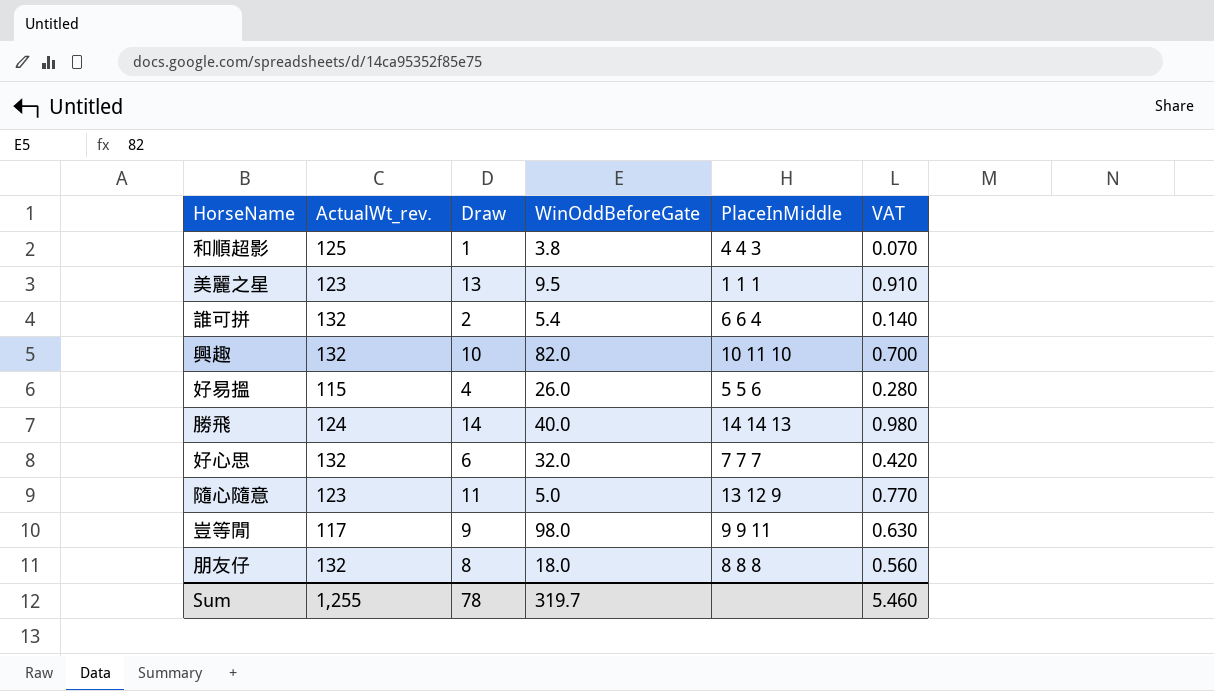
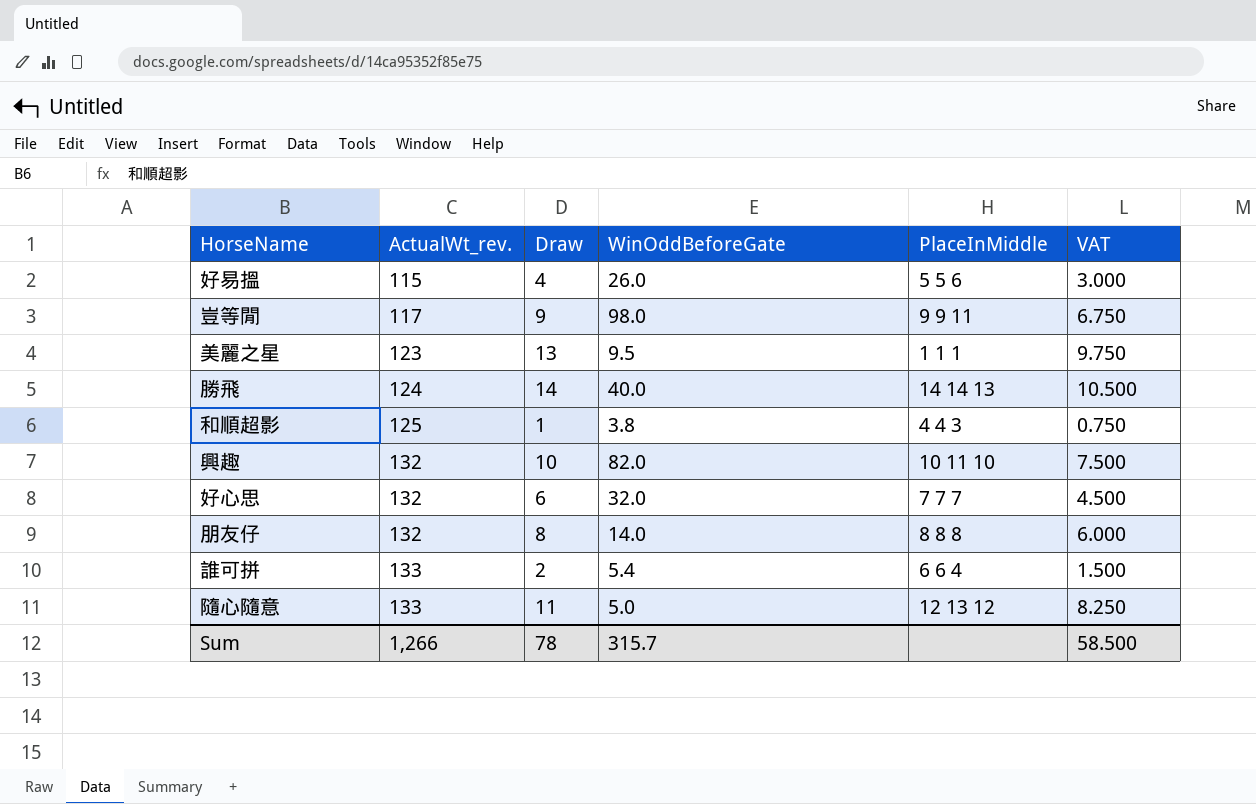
row order: none -> ActualWt_rev. ascending
column VAT | formula: [Draw] * 0.07 -> [Draw] * 0.75
朋友仔 | WinOddBeforeGate: 18.0 -> 14.0
誰可拼 | ActualWt_rev.: 132 -> 133
隨心隨意 | ActualWt_rev.: 123 -> 133
隨心隨意 | PlaceInMiddle: 13 12 9 -> 12 13 12
Sum | ActualWt_rev.: 1,255 -> 1,266
Sum | WinOddBeforeGate: 319.7 -> 315.7
Sum | VAT: 5.460 -> 58.500

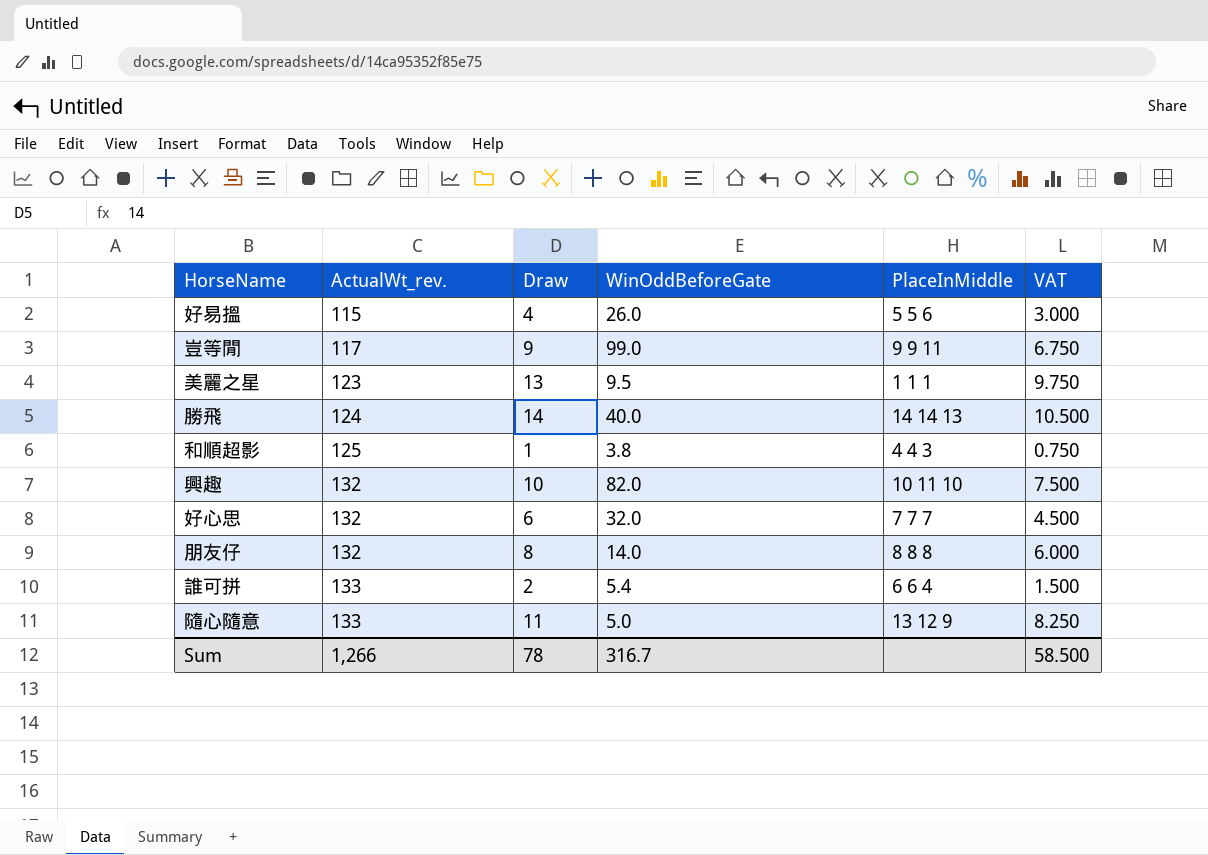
豈等閒 | WinOddBeforeGate: 98.0 -> 99.0
隨心隨意 | PlaceInMiddle: 12 13 12 -> 13 12 9
Sum | WinOddBeforeGate: 315.7 -> 316.7

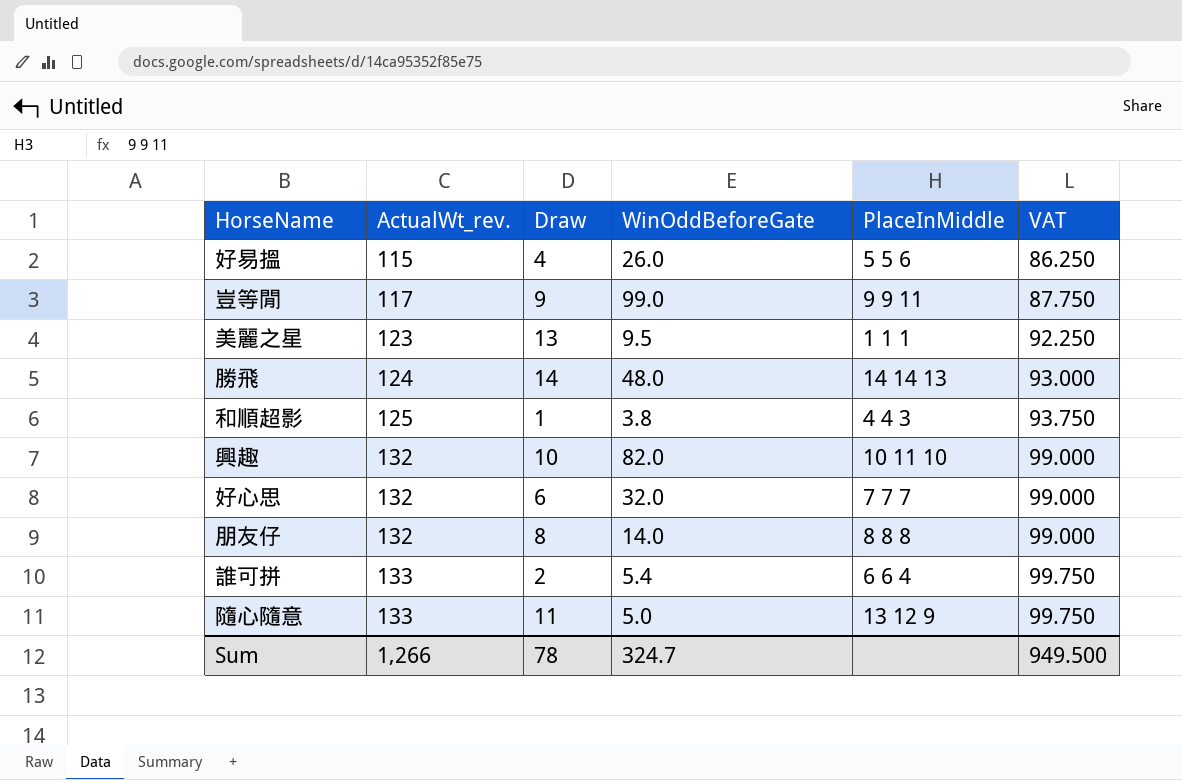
column VAT | formula: [Draw] * 0.75 -> [ActualWt_rev.] * 0.75
勝飛 | WinOddBeforeGate: 40.0 -> 48.0
Sum | WinOddBeforeGate: 316.7 -> 324.7
Sum | VAT: 58.500 -> 949.500

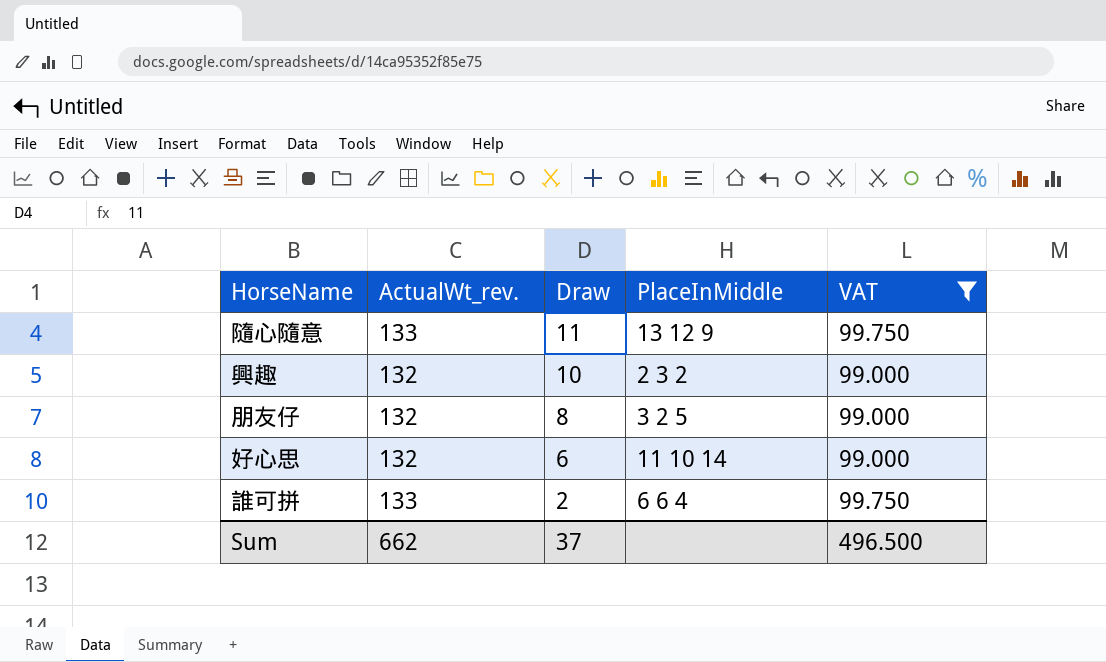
filter: none -> VAT >= 99.000
row order: ActualWt_rev. ascending -> Draw descending
column WinOddBeforeGate | position: 4 -> none
興趣 | PlaceInMiddle: 10 11 10 -> 2 3 2
朋友仔 | PlaceInMiddle: 8 8 8 -> 3 2 5
好心思 | PlaceInMiddle: 7 7 7 -> 11 10 14
Sum | ActualWt_rev.: 1,266 -> 662
Sum | Draw: 78 -> 37
Sum | VAT: 949.500 -> 496.500

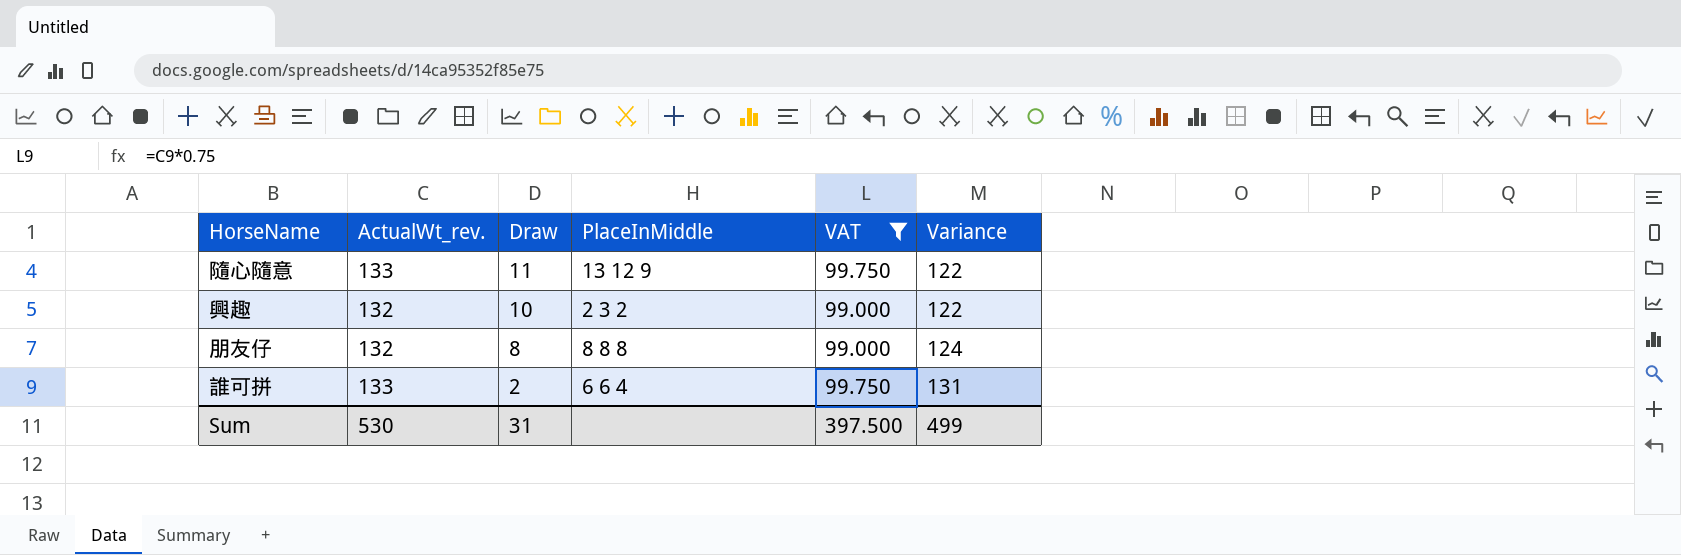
column Variance | formula: none -> [ActualWt_rev.] - [Draw]
row 好心思: 132 | 6 | 11 10 14 | 99.000 -> none
朋友仔 | PlaceInMiddle: 3 2 5 -> 8 8 8
Sum | ActualWt_rev.: 662 -> 530
Sum | Draw: 37 -> 31
Sum | VAT: 496.500 -> 397.500

